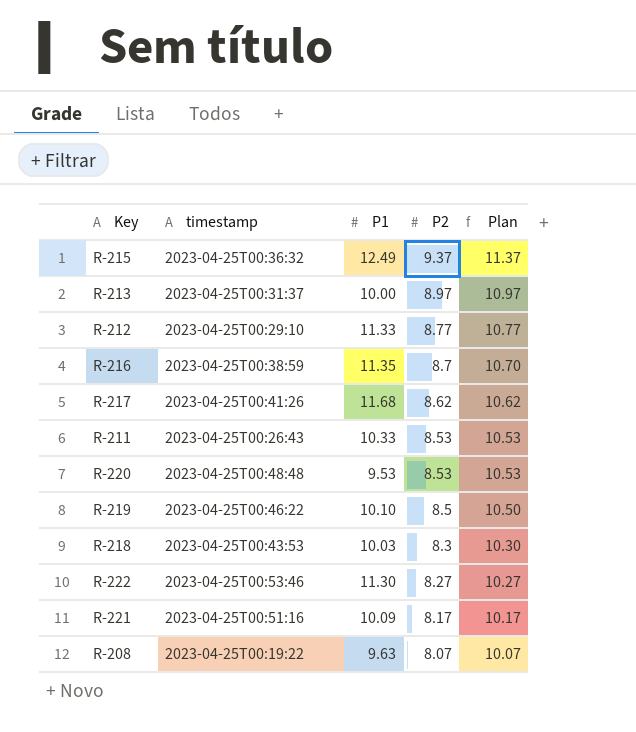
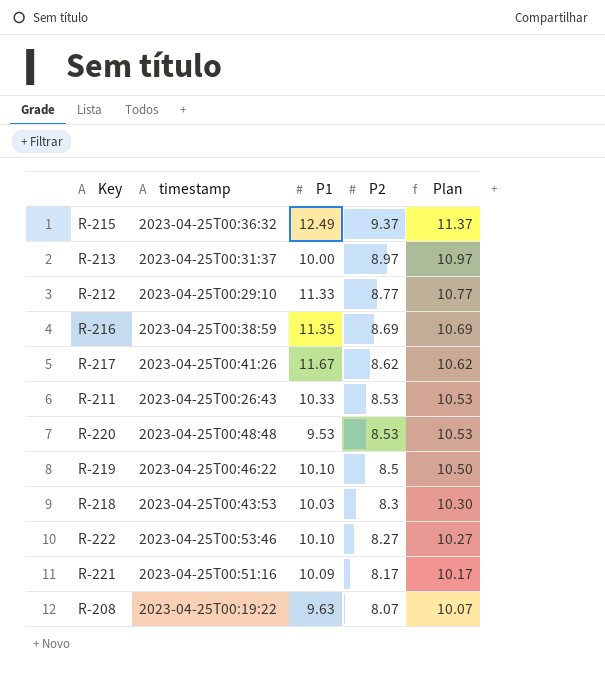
R-216 | P2: 8.7 -> 8.69
R-216 | Plan: 10.70 -> 10.69
R-217 | P1: 11.68 -> 11.67
R-222 | P1: 11.30 -> 10.10

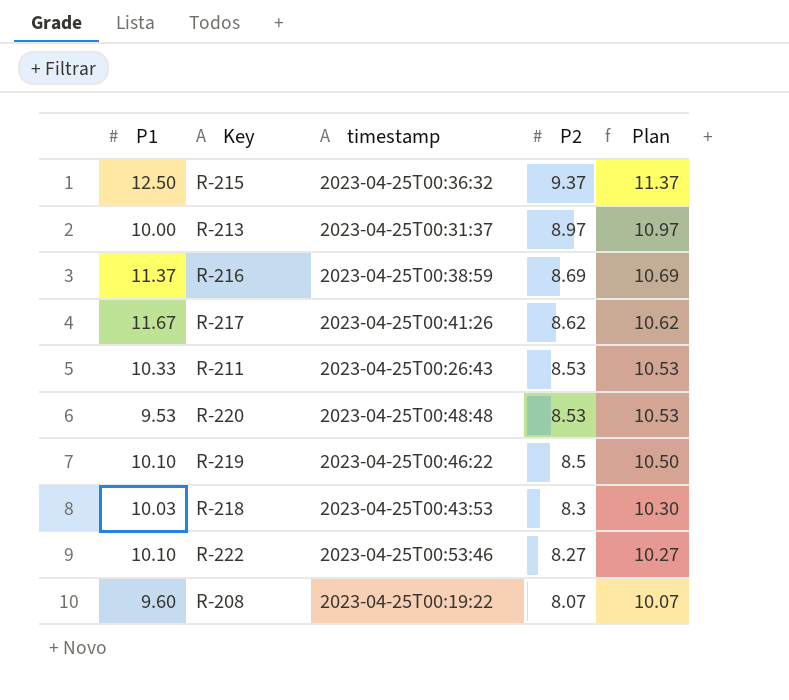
column P1 | position: 3 -> 1
row R-212: 2023-04-25T00:29:10 | 11.33 | 8.77 | 10.77 -> none
row R-221: 2023-04-25T00:51:16 | 10.09 | 8.17 | 10.17 -> none
R-215 | P1: 12.49 -> 12.50
R-216 | P1: 11.35 -> 11.37
R-208 | P1: 9.63 -> 9.60

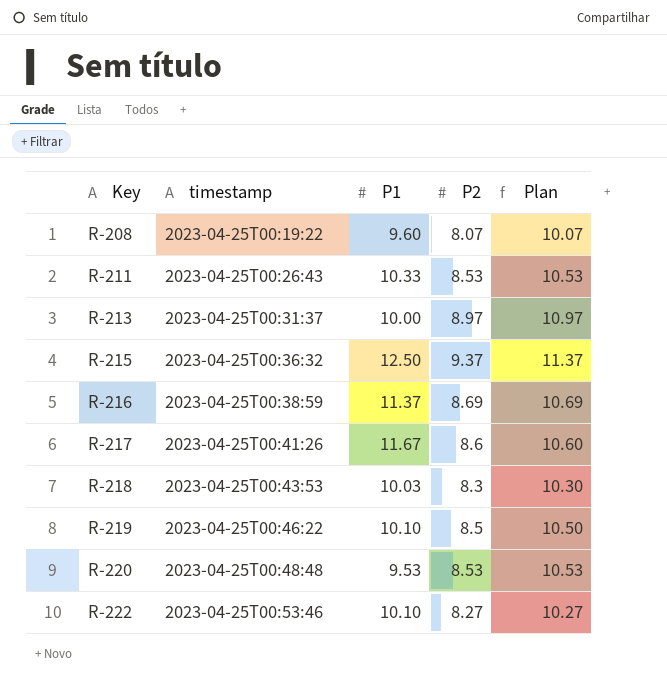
row order: P2 descending -> Key ascending
column P1 | position: 1 -> 3
R-217 | P2: 8.62 -> 8.6
R-217 | Plan: 10.62 -> 10.60

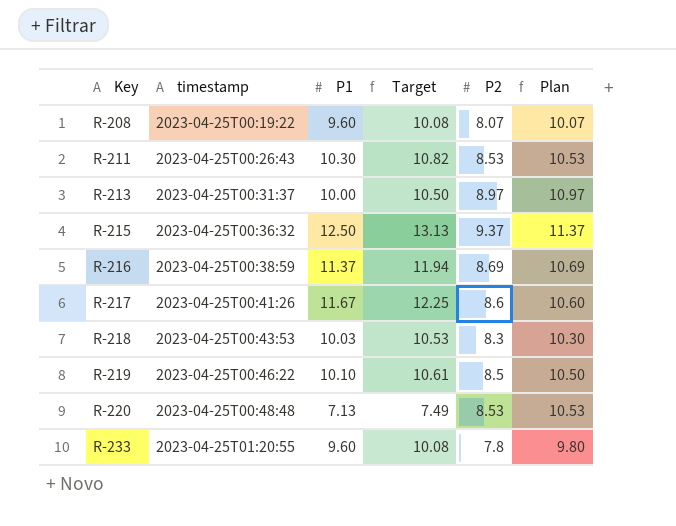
column Target | formula: none -> [P1] * 1.05
row R-222: 2023-04-25T00:53:46 | 10.10 | 8.27 | 10.27 -> none
R-211 | P1: 10.33 -> 10.30
R-220 | P1: 9.53 -> 7.13
row R-233: none -> 2023-04-25T01:20:55 | 9.60 | 10.08 | 7.8 | 9.80

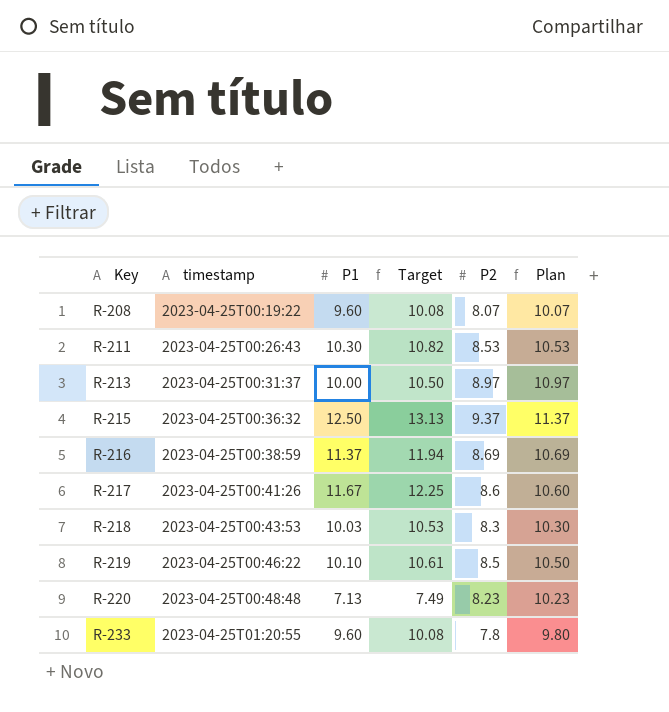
R-220 | P2: 8.53 -> 8.23
R-220 | Plan: 10.53 -> 10.23

